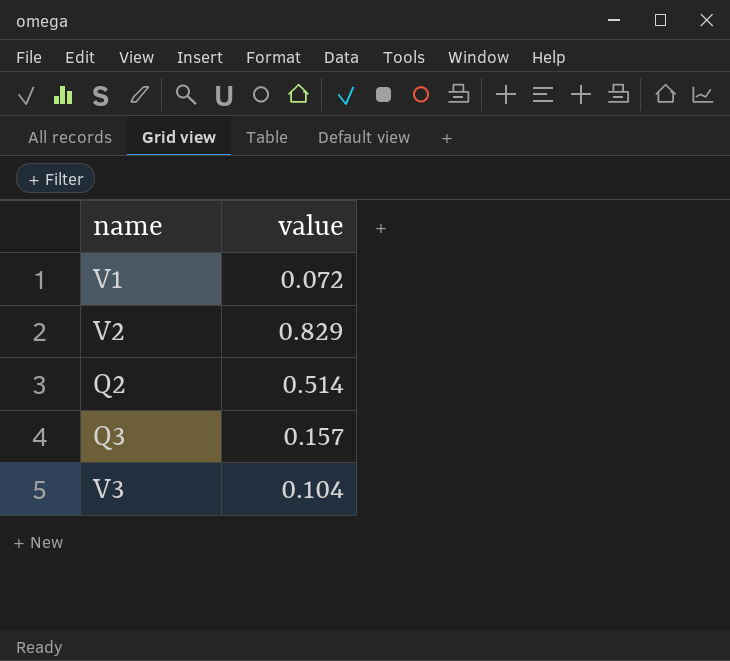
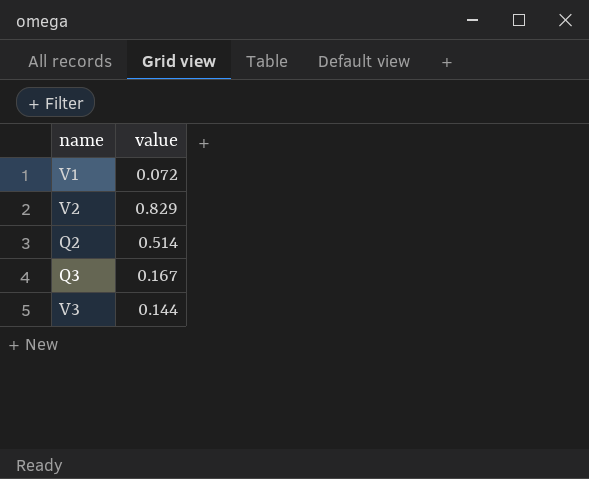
Q3 | value: 0.157 -> 0.167
V3 | value: 0.104 -> 0.144

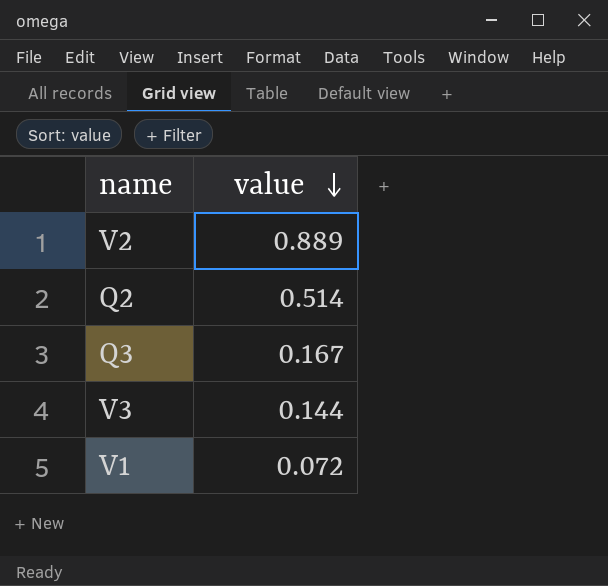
row order: none -> value descending
V2 | value: 0.829 -> 0.889

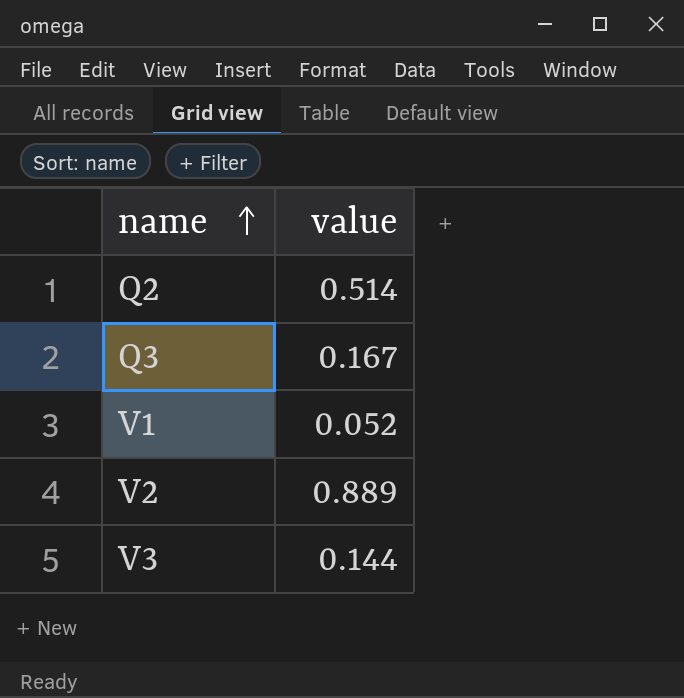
row order: value descending -> name ascending
V1 | value: 0.072 -> 0.052

